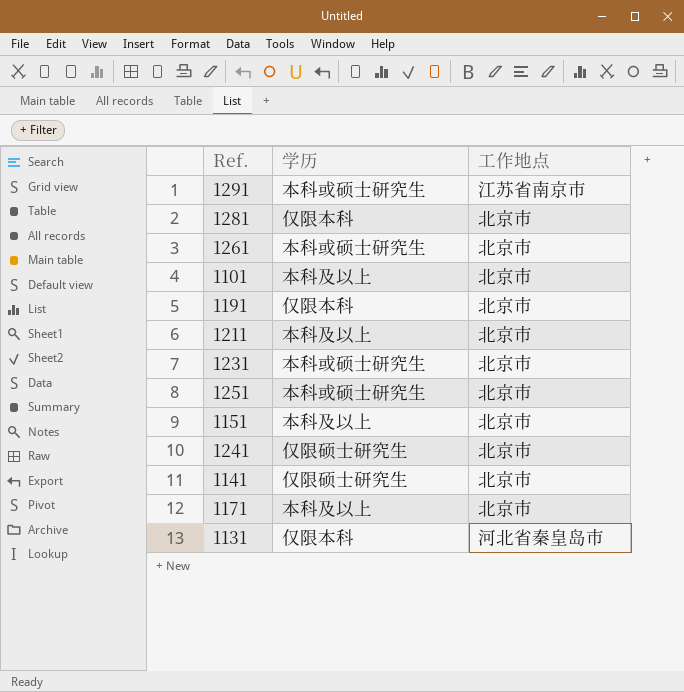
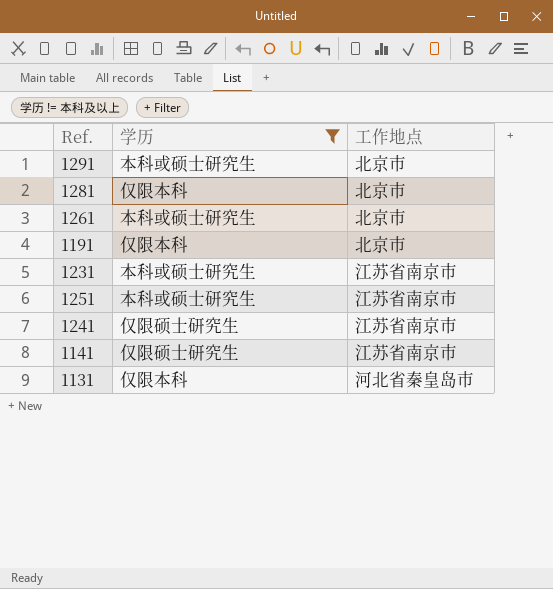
filter: none -> 学历 != 本科及以上
1291 | 工作地点: 江苏省南京市 -> 北京市
1231 | 工作地点: 北京市 -> 江苏省南京市
1251 | 工作地点: 北京市 -> 江苏省南京市
1241 | 工作地点: 北京市 -> 江苏省南京市
1141 | 工作地点: 北京市 -> 江苏省南京市

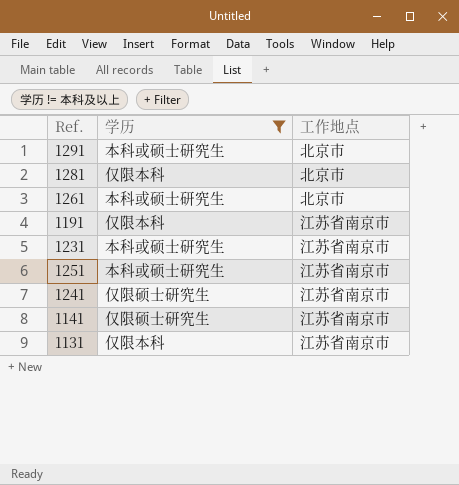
1191 | 工作地点: 北京市 -> 江苏省南京市
1131 | 工作地点: 河北省秦皇岛市 -> 江苏省南京市

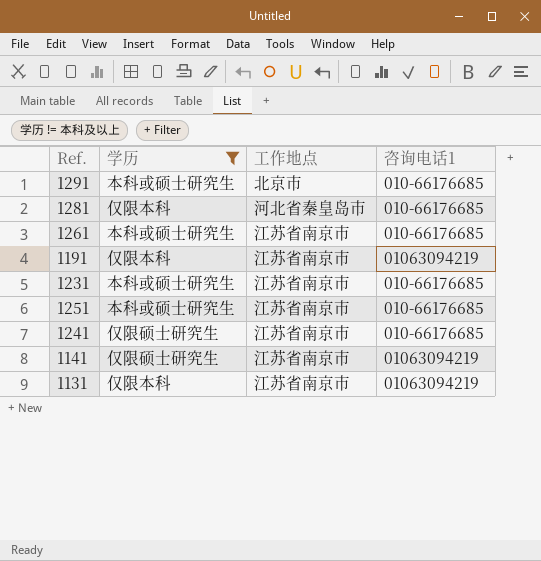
column 咨询电话1 | position: none -> 4
1281 | 工作地点: 北京市 -> 河北省秦皇岛市
1261 | 工作地点: 北京市 -> 江苏省南京市

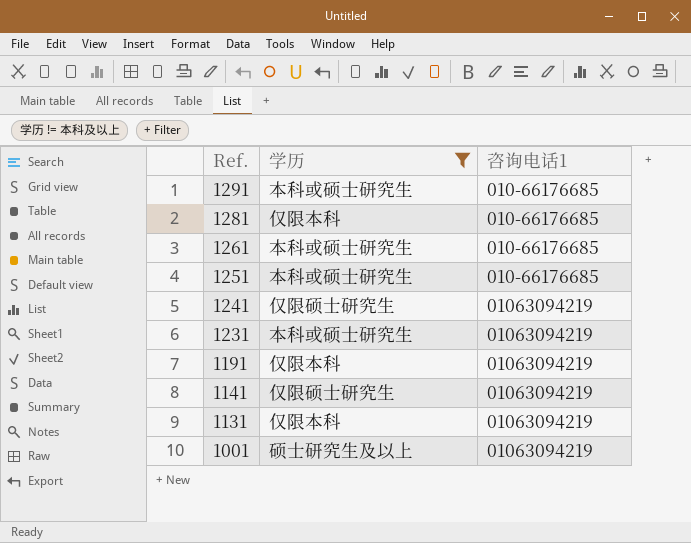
row order: none -> Ref. descending
column 工作地点 | position: 3 -> none
1241 | 咨询电话1: 010-66176685 -> 01063094219
1231 | 咨询电话1: 010-66176685 -> 01063094219
row 1001: none -> 硕士研究生及以上 | 01063094219

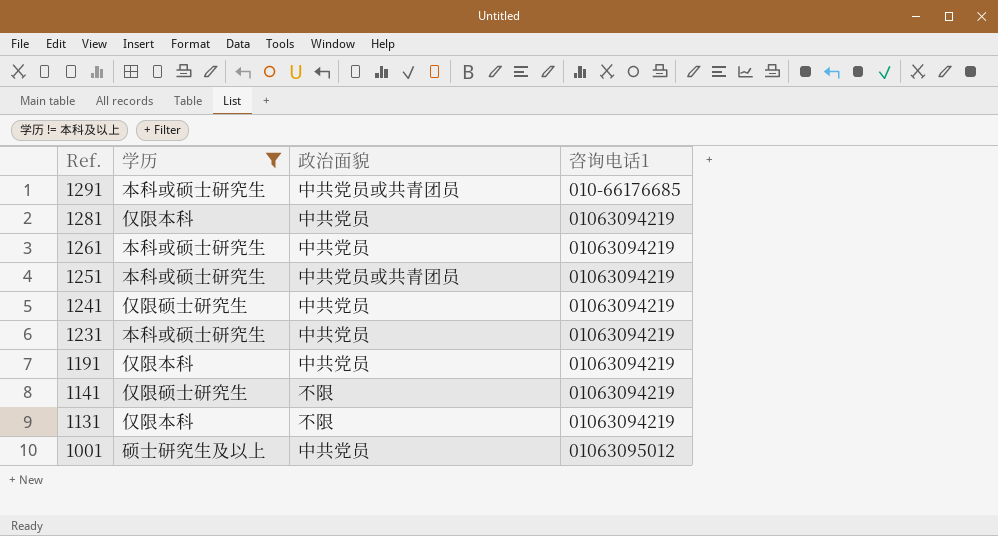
column 政治面貌 | position: none -> 3
1281 | 咨询电话1: 010-66176685 -> 01063094219
1261 | 咨询电话1: 010-66176685 -> 01063094219
1251 | 咨询电话1: 010-66176685 -> 01063094219
1001 | 咨询电话1: 01063094219 -> 01063095012

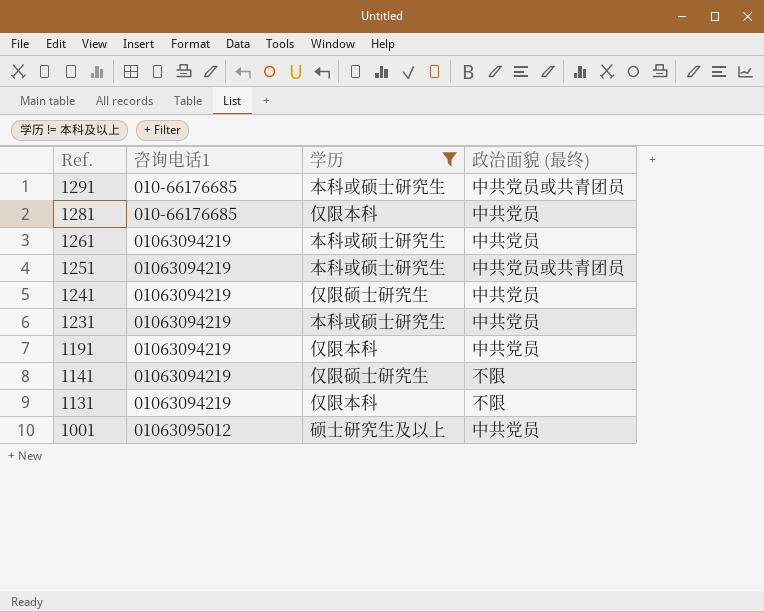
column 咨询电话1 | position: 4 -> 2
column name: 政治面貌 -> 政治面貌 (最终)
1281 | 咨询电话1: 01063094219 -> 010-66176685

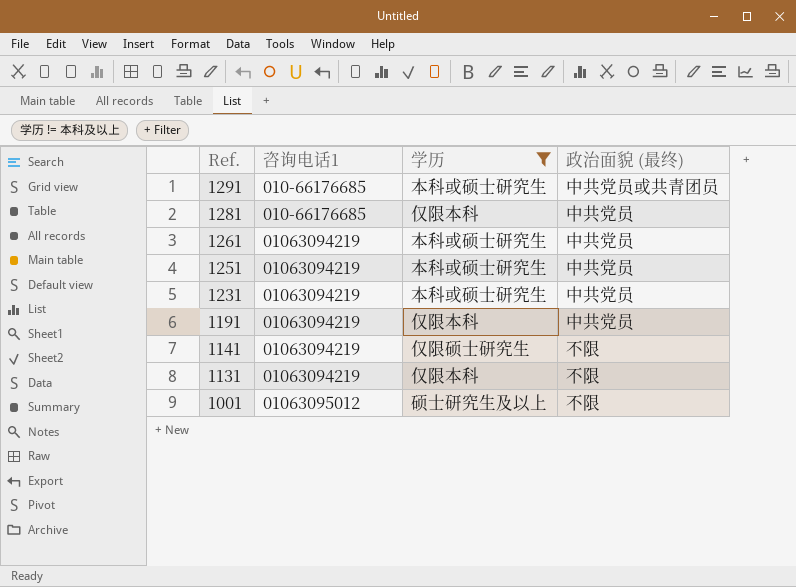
row 1241: 01063094219 | 仅限硕士研究生 | 中共党员 -> none
1251 | 政治面貌 (最终): 中共党员或共青团员 -> 中共党员
1001 | 政治面貌 (最终): 中共党员 -> 不限

